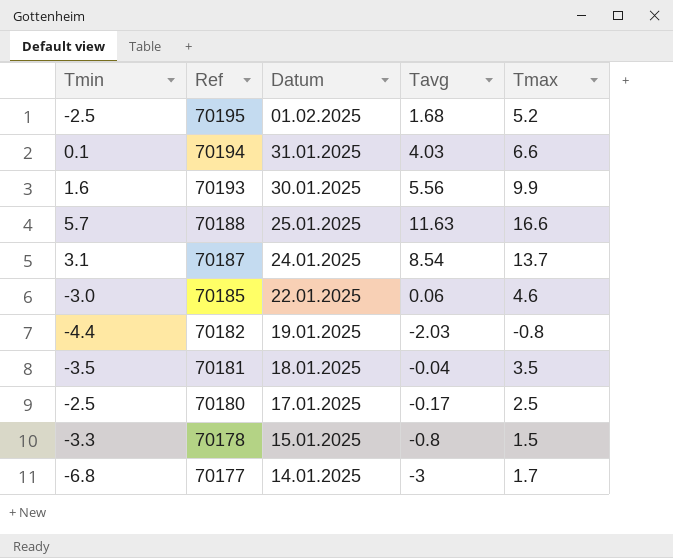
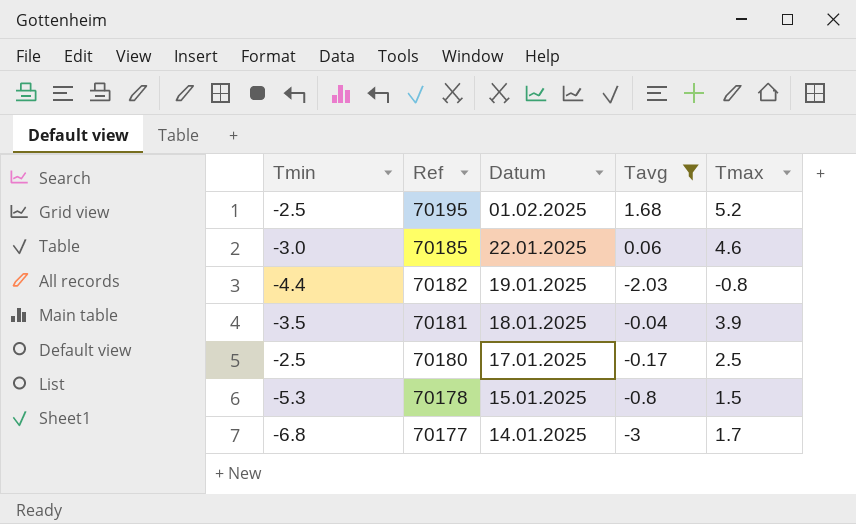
filter: none -> Tavg <= 1.68
70181 | Tmax: 3.5 -> 3.9
70178 | Tmin: -3.3 -> -5.3

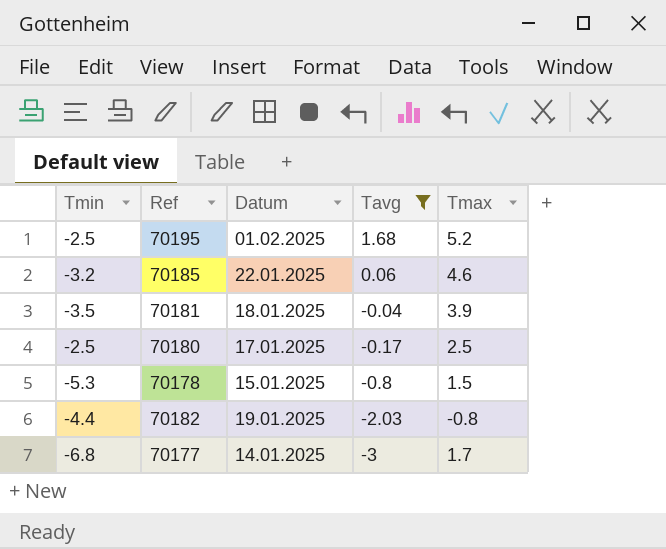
row order: Ref descending -> Tavg descending
70185 | Tmin: -3.0 -> -3.2

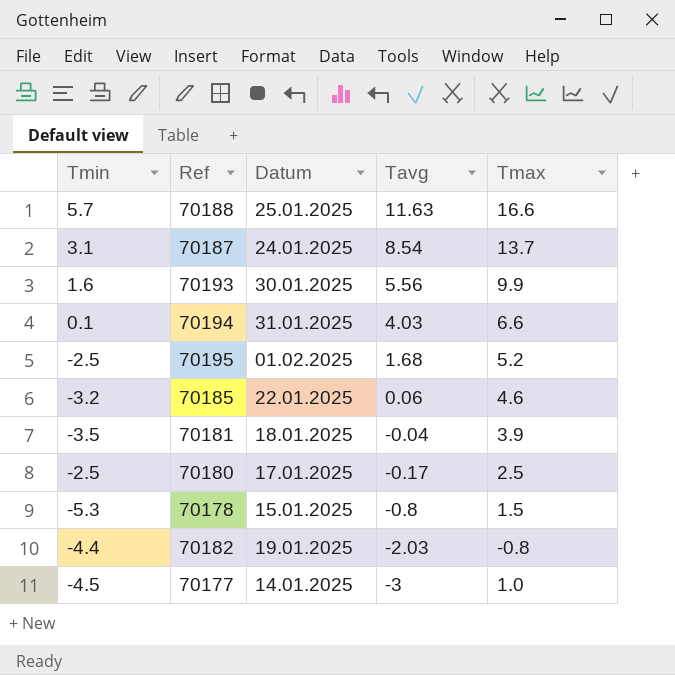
filter: Tavg <= 1.68 -> none
70177 | Tmin: -6.8 -> -4.5
70177 | Tmax: 1.7 -> 1.0

